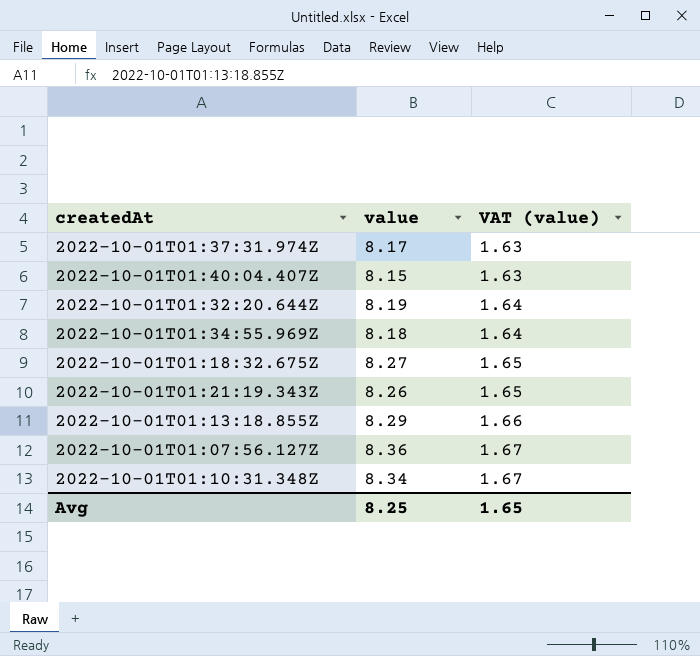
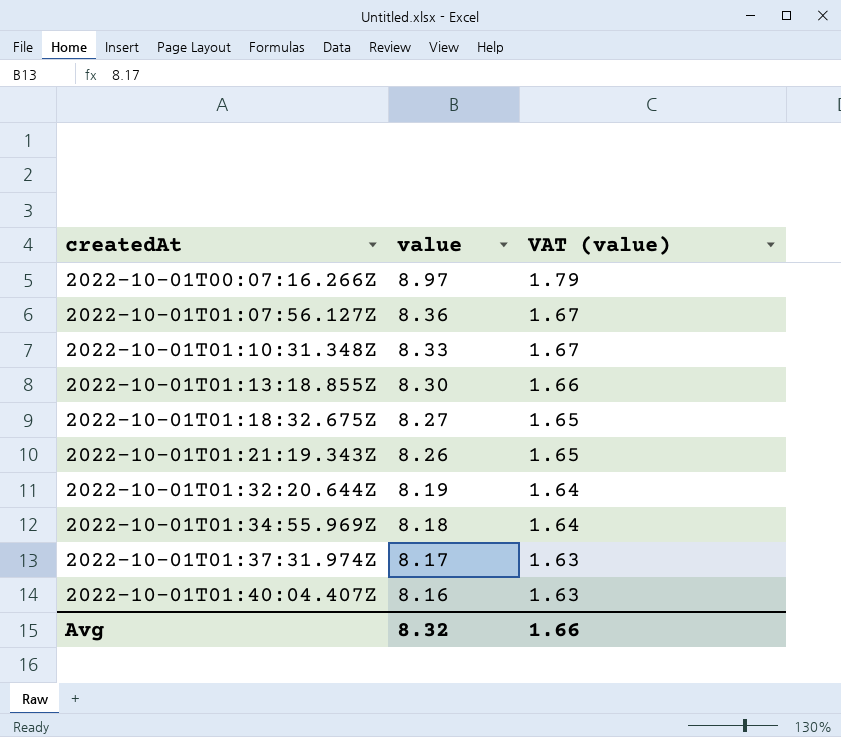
row order: VAT (value) ascending -> createdAt ascending
row 2022-10-01T00:07:16.266Z: none -> 8.97 | 1.79
2022-10-01T01:10:31.348Z | value: 8.34 -> 8.33
2022-10-01T01:13:18.855Z | value: 8.29 -> 8.30
2022-10-01T01:40:04.407Z | value: 8.15 -> 8.16
Avg | value: 8.25 -> 8.32
Avg | VAT (value): 1.65 -> 1.66

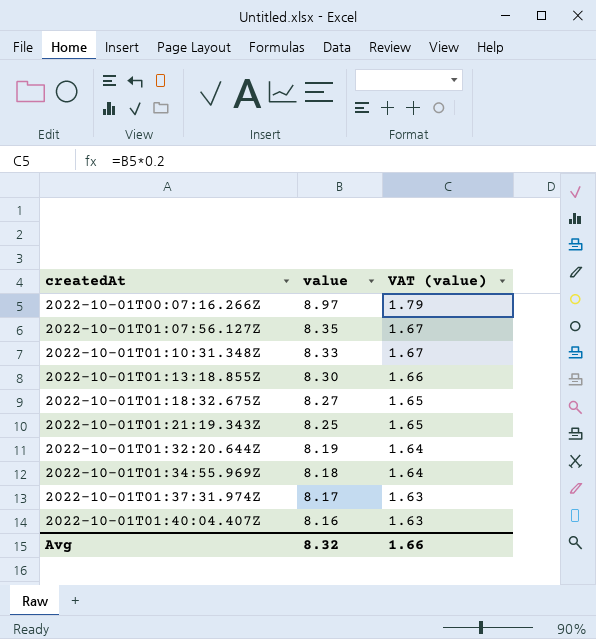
2022-10-01T01:07:56.127Z | value: 8.36 -> 8.35
2022-10-01T01:21:19.343Z | value: 8.26 -> 8.25

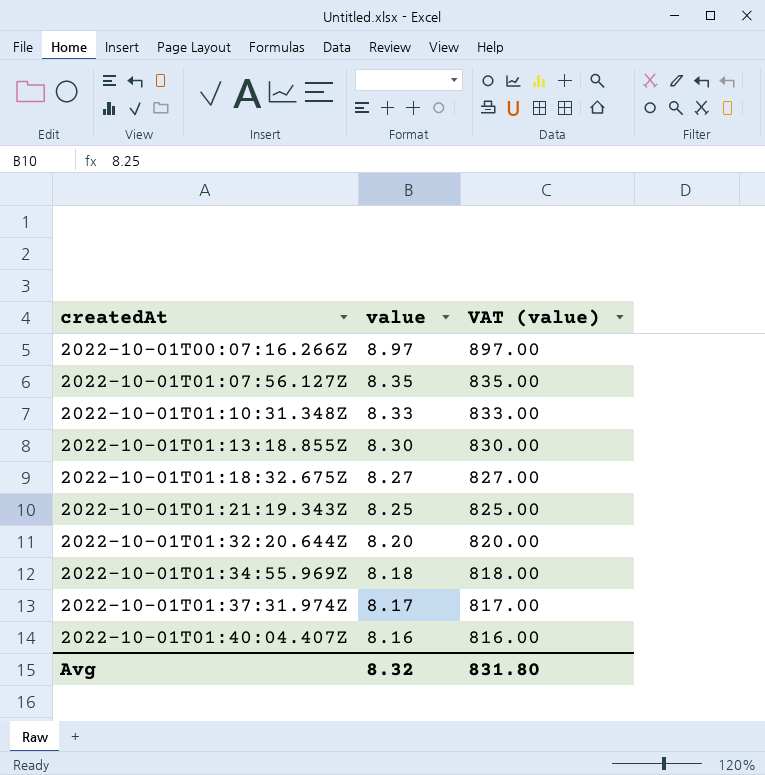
column VAT (value) | formula: [value] * 0.2 -> [value] * 100
2022-10-01T01:32:20.644Z | value: 8.19 -> 8.20
Avg | VAT (value): 1.66 -> 831.80

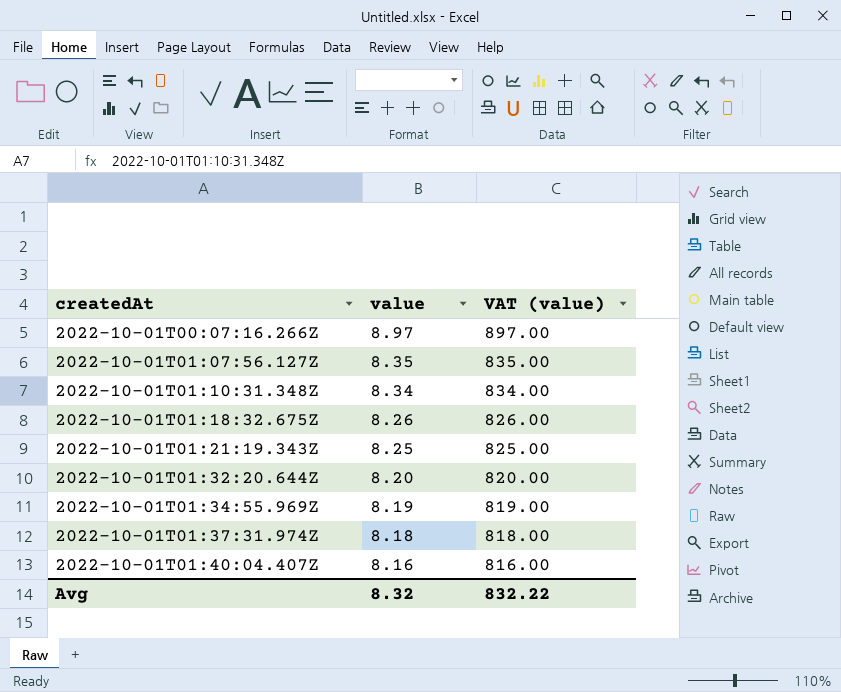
row 2022-10-01T01:13:18.855Z: 8.30 | 830.00 -> none
2022-10-01T01:10:31.348Z | value: 8.33 -> 8.34
2022-10-01T01:10:31.348Z | VAT (value): 833.00 -> 834.00
2022-10-01T01:18:32.675Z | value: 8.27 -> 8.26
2022-10-01T01:18:32.675Z | VAT (value): 827.00 -> 826.00
2022-10-01T01:34:55.969Z | value: 8.18 -> 8.19
2022-10-01T01:34:55.969Z | VAT (value): 818.00 -> 819.00
2022-10-01T01:37:31.974Z | value: 8.17 -> 8.18
2022-10-01T01:37:31.974Z | VAT (value): 817.00 -> 818.00
Avg | VAT (value): 831.80 -> 832.22

